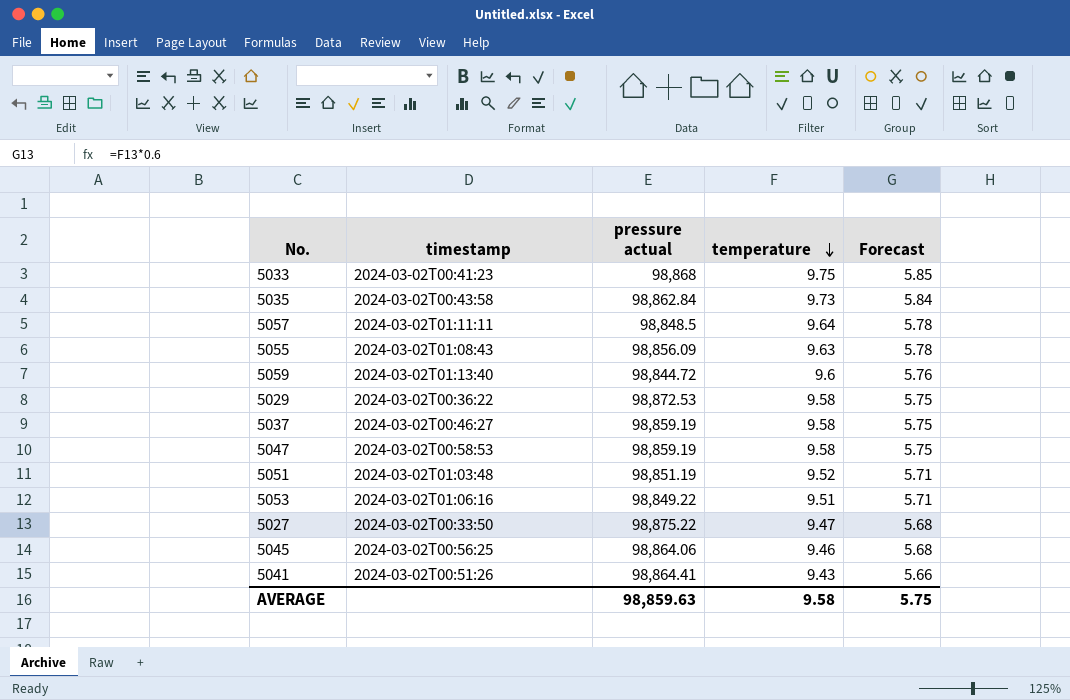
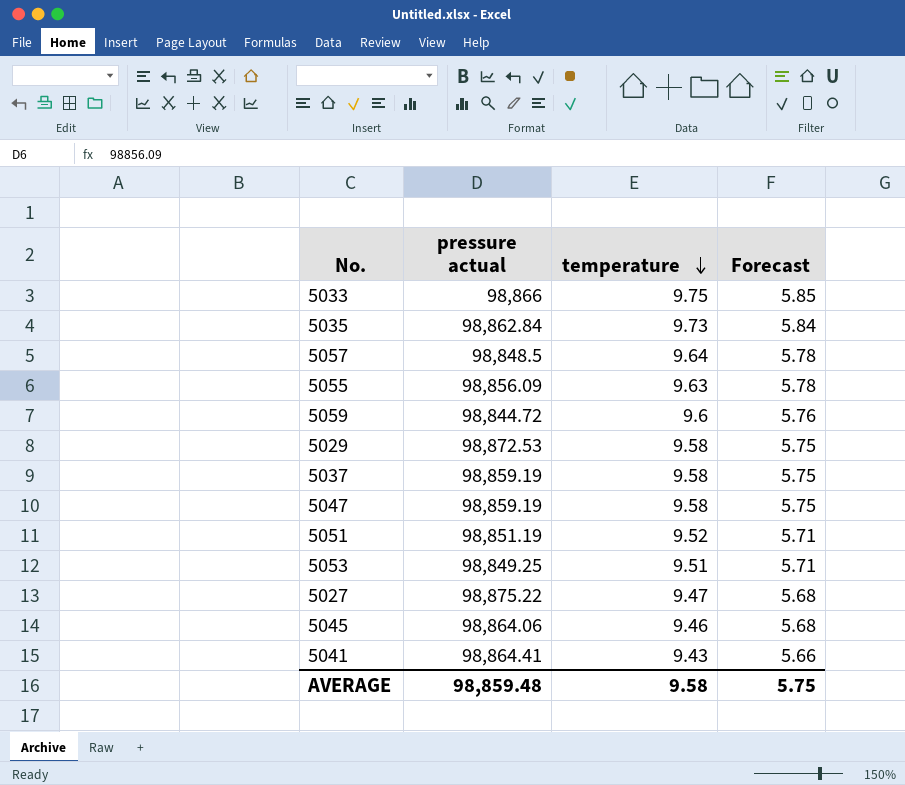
column timestamp | position: 2 -> none
5033 | pressure actual: 98,868 -> 98,866
5053 | pressure actual: 98,849.22 -> 98,849.25
AVERAGE | pressure actual: 98,859.63 -> 98,859.48

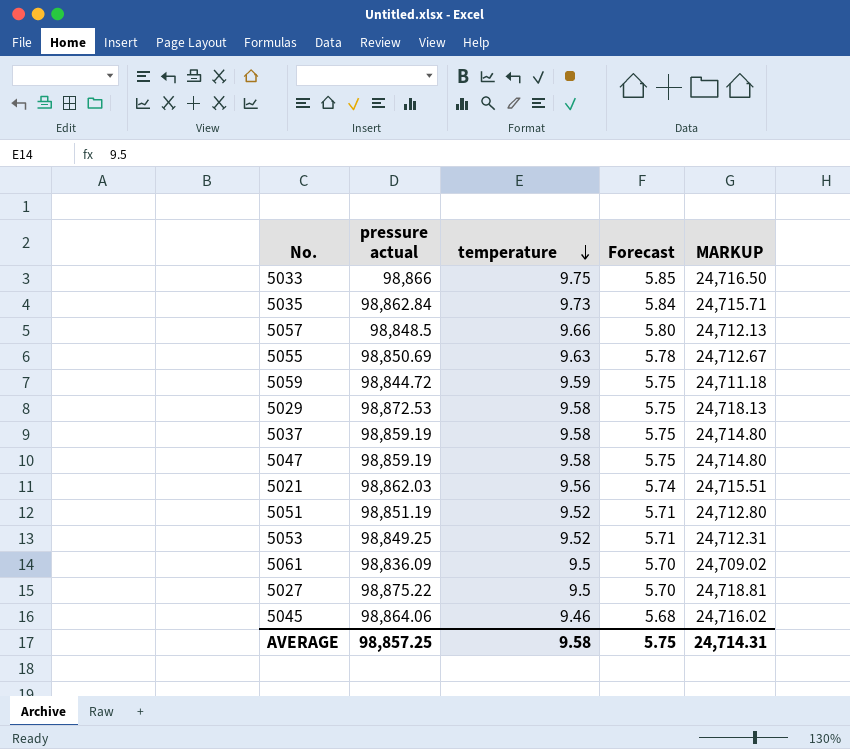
column MARKUP | formula: none -> [pressure actual] * 0.25
row 5041: 98,864.41 | 9.43 | 5.66 -> none
5057 | temperature: 9.64 -> 9.66
5057 | Forecast: 5.78 -> 5.80
5055 | pressure actual: 98,856.09 -> 98,850.69
5059 | temperature: 9.6 -> 9.59
5059 | Forecast: 5.76 -> 5.75
row 5021: none -> 98,862.03 | 9.56 | 5.74 | 24,715.51
5053 | temperature: 9.51 -> 9.52
row 5061: none -> 98,836.09 | 9.5 | 5.70 | 24,709.02
5027 | temperature: 9.47 -> 9.5
5027 | Forecast: 5.68 -> 5.70
AVERAGE | pressure actual: 98,859.48 -> 98,857.25

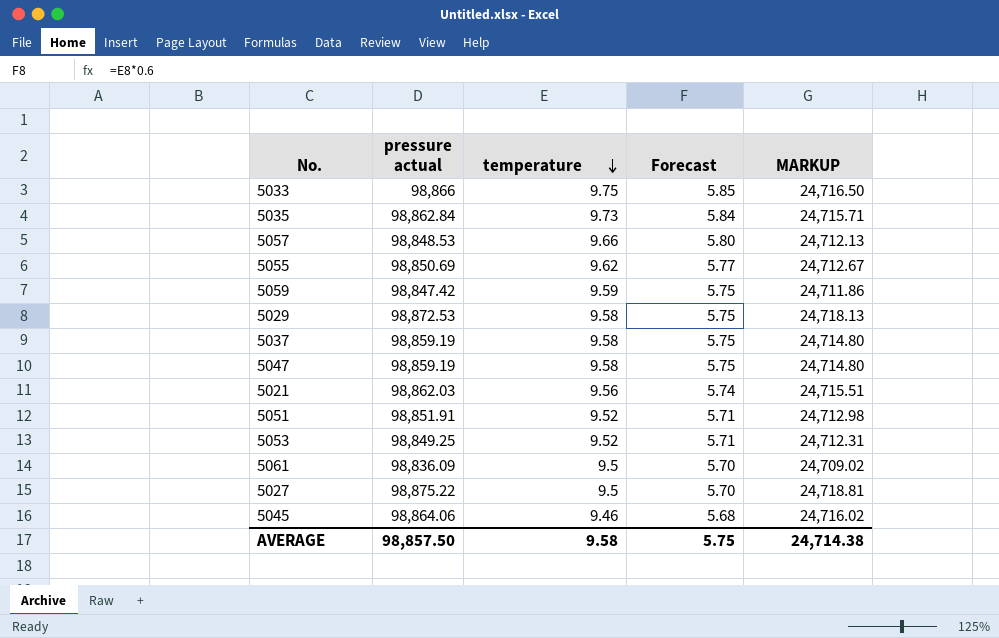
5057 | pressure actual: 98,848.5 -> 98,848.53
5055 | temperature: 9.63 -> 9.62
5055 | Forecast: 5.78 -> 5.77
5059 | pressure actual: 98,844.72 -> 98,847.42
5059 | MARKUP: 24,711.18 -> 24,711.86
5051 | pressure actual: 98,851.19 -> 98,851.91
5051 | MARKUP: 24,712.80 -> 24,712.98
AVERAGE | pressure actual: 98,857.25 -> 98,857.50
AVERAGE | MARKUP: 24,714.31 -> 24,714.38

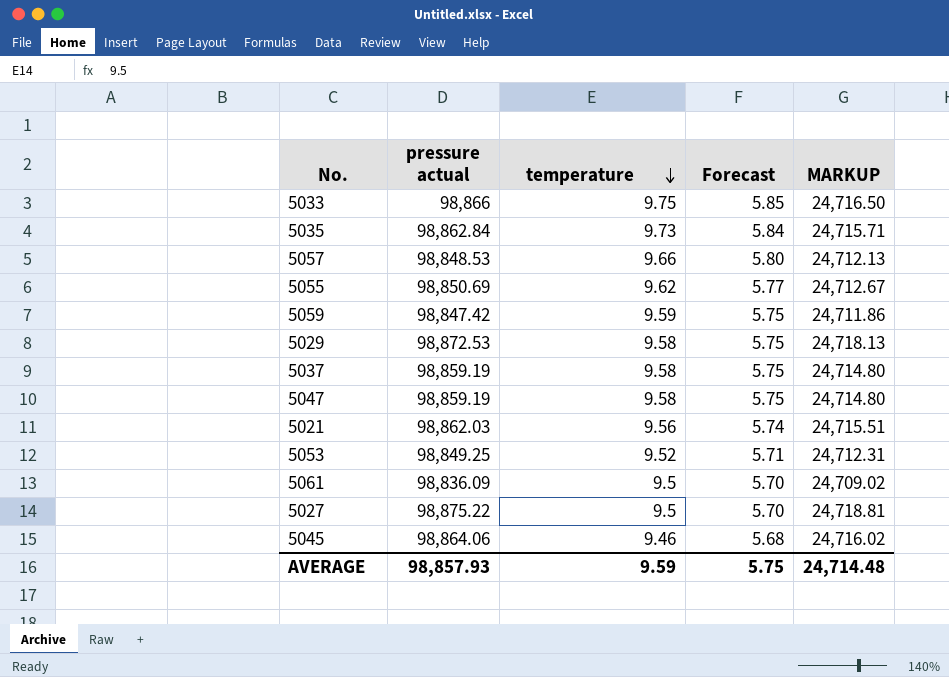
row 5051: 98,851.91 | 9.52 | 5.71 | 24,712.98 -> none
AVERAGE | pressure actual: 98,857.50 -> 98,857.93
AVERAGE | temperature: 9.58 -> 9.59
AVERAGE | MARKUP: 24,714.38 -> 24,714.48

